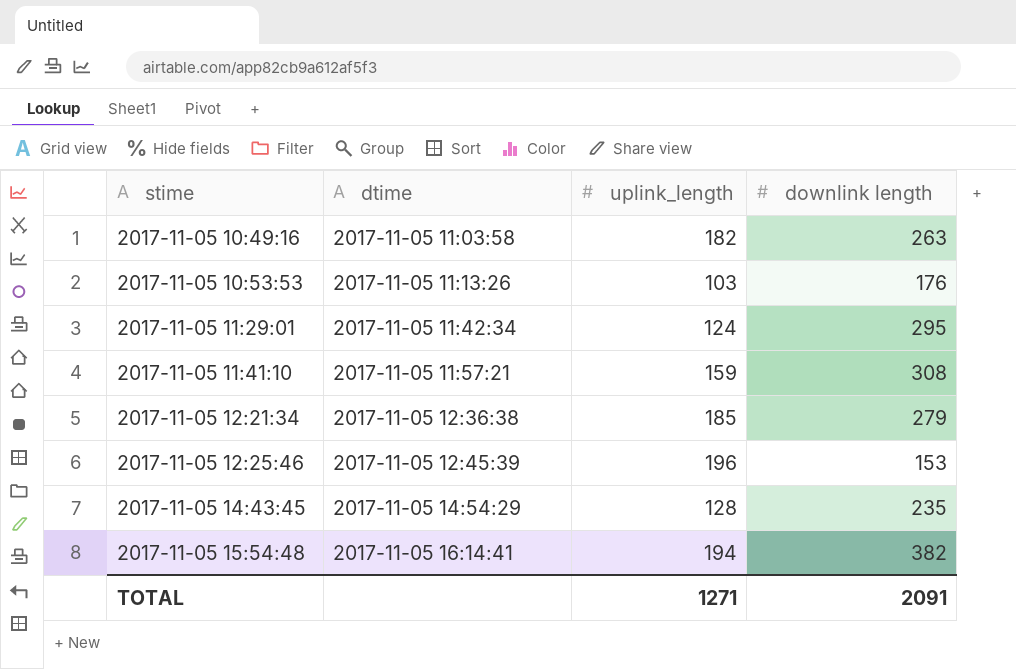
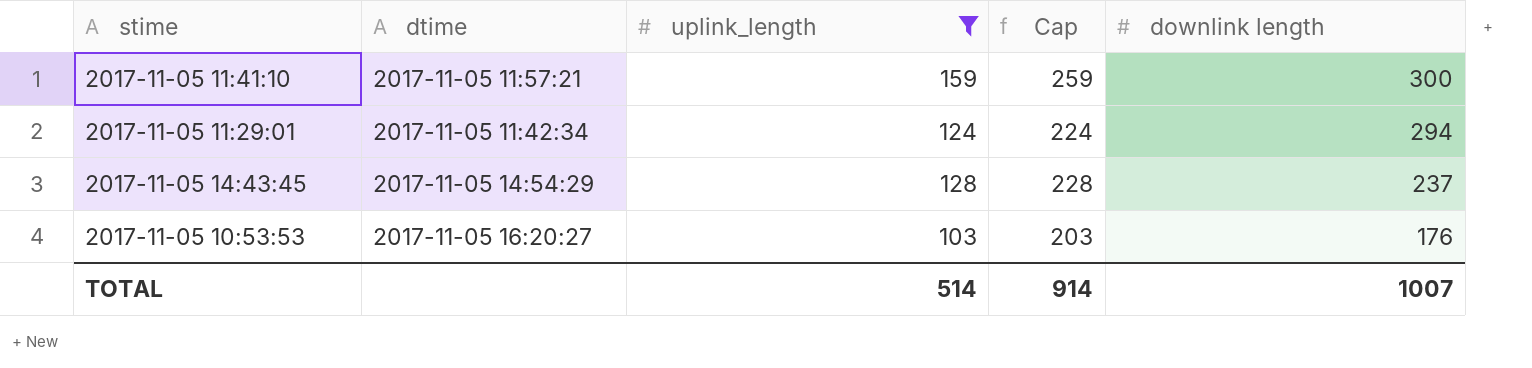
filter: none -> uplink_length <= 159
row order: stime ascending -> downlink length descending
column Cap | formula: none -> [uplink_length] + 100
2017-11-05 11:41:10 | downlink length: 308 -> 300
2017-11-05 11:29:01 | downlink length: 295 -> 294
2017-11-05 14:43:45 | downlink length: 235 -> 237
2017-11-05 10:53:53 | dtime: 2017-11-05 11:13:26 -> 2017-11-05 16:20:27
TOTAL | uplink_length: 1271 -> 514
TOTAL | downlink length: 2091 -> 1007

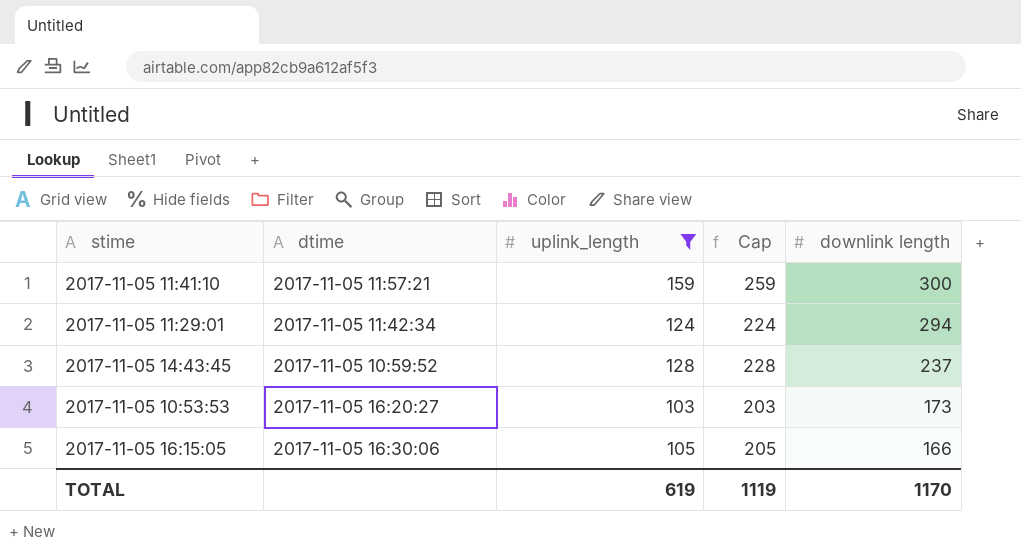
2017-11-05 14:43:45 | dtime: 2017-11-05 14:54:29 -> 2017-11-05 10:59:52
2017-11-05 10:53:53 | downlink length: 176 -> 173
row 2017-11-05 16:15:05: none -> 2017-11-05 16:30:06 | 105 | 205 | 166
TOTAL | uplink_length: 514 -> 619
TOTAL | Cap: 914 -> 1119
TOTAL | downlink length: 1007 -> 1170

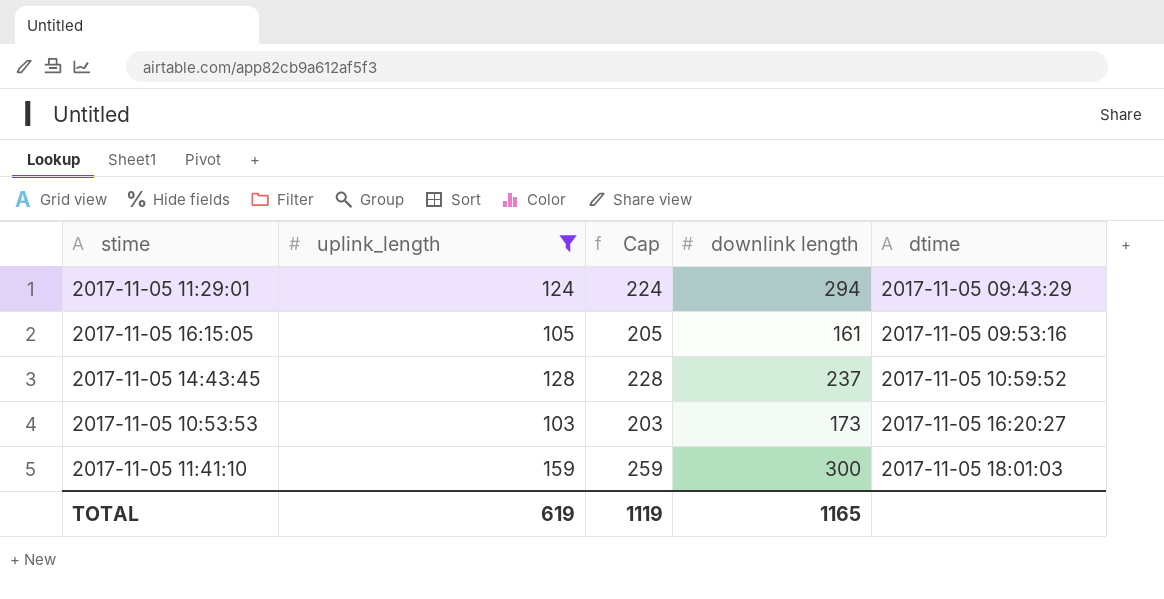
row order: downlink length descending -> dtime ascending
column dtime | position: 2 -> 5
2017-11-05 11:29:01 | dtime: 2017-11-05 11:42:34 -> 2017-11-05 09:43:29
2017-11-05 16:15:05 | downlink length: 166 -> 161
2017-11-05 16:15:05 | dtime: 2017-11-05 16:30:06 -> 2017-11-05 09:53:16
2017-11-05 11:41:10 | dtime: 2017-11-05 11:57:21 -> 2017-11-05 18:01:03
TOTAL | downlink length: 1170 -> 1165

